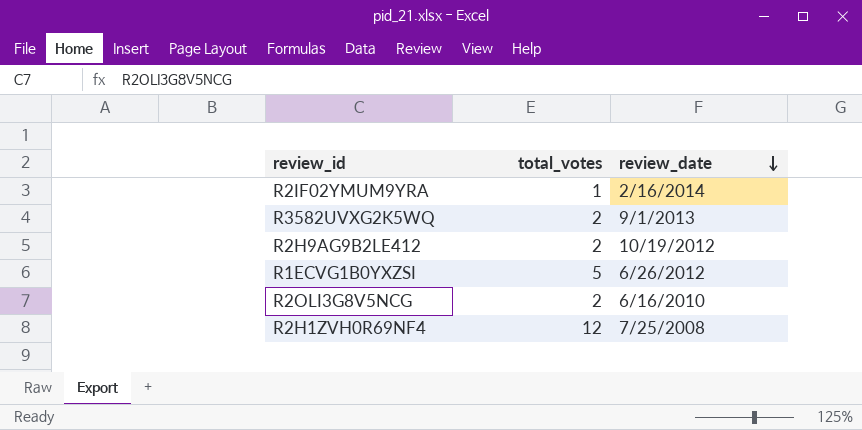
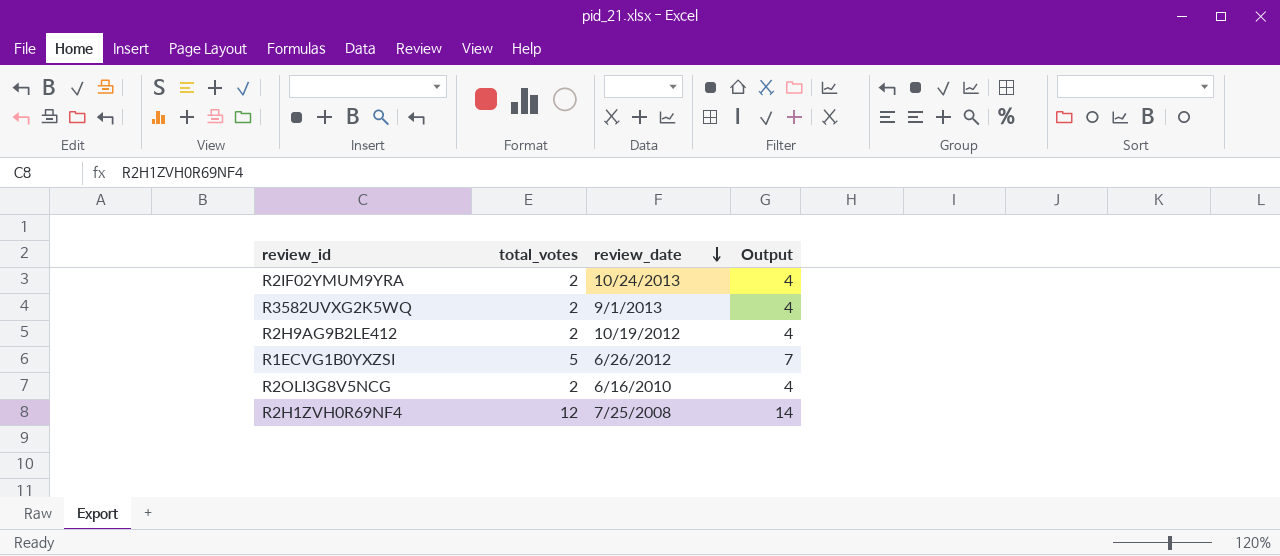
column Output | formula: none -> [total_votes] + 2
R2IF02YMUM9YRA | total_votes: 1 -> 2
R2IF02YMUM9YRA | review_date: 2/16/2014 -> 10/24/2013

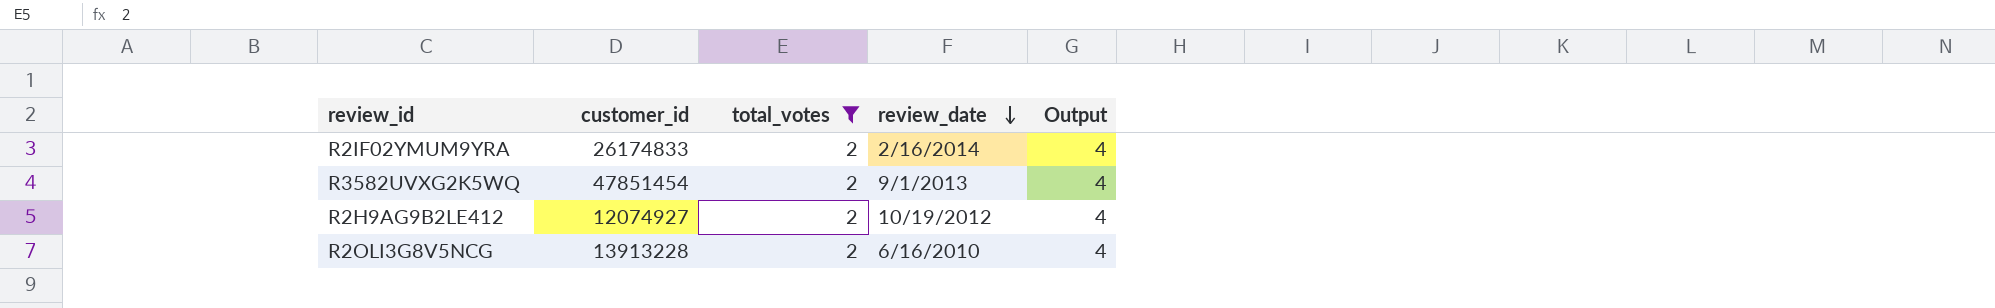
filter: none -> total_votes = 2
column customer_id | position: none -> 2
R2IF02YMUM9YRA | review_date: 10/24/2013 -> 2/16/2014

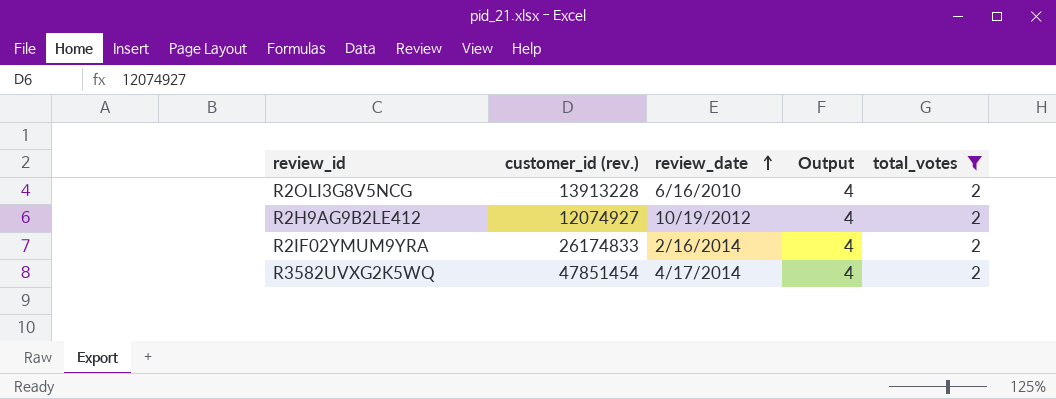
row order: review_date descending -> review_date ascending
column name: customer_id -> customer_id (rev.)
column total_votes | position: 3 -> 5
R3582UVXG2K5WQ | review_date: 9/1/2013 -> 4/17/2014

